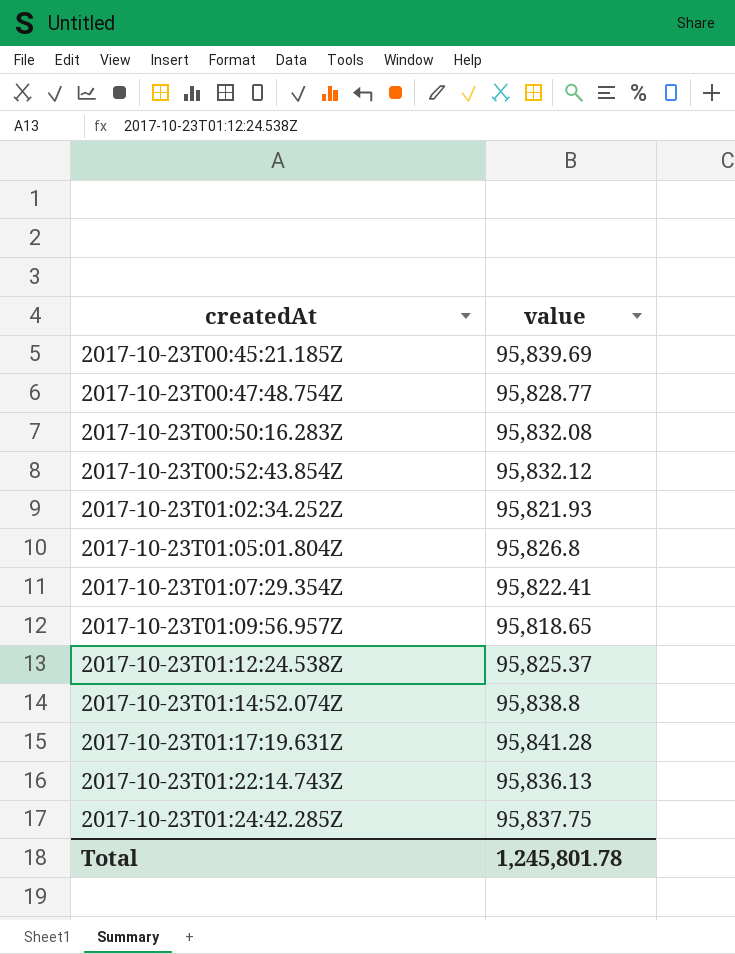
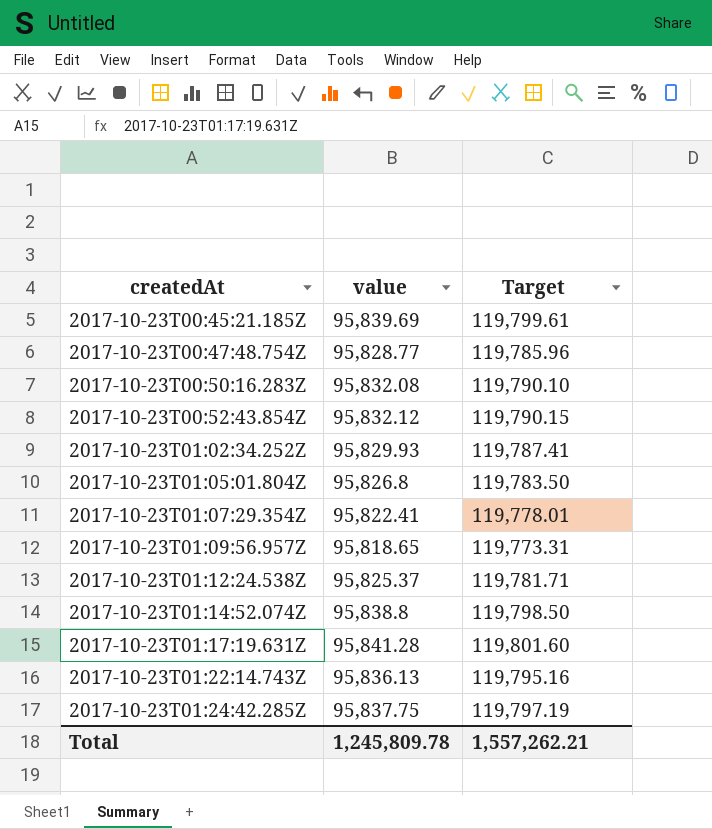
column Target | formula: none -> [value] * 1.25
2017-10-23T01:02:34.252Z | value: 95,821.93 -> 95,829.93
Total | value: 1,245,801.78 -> 1,245,809.78

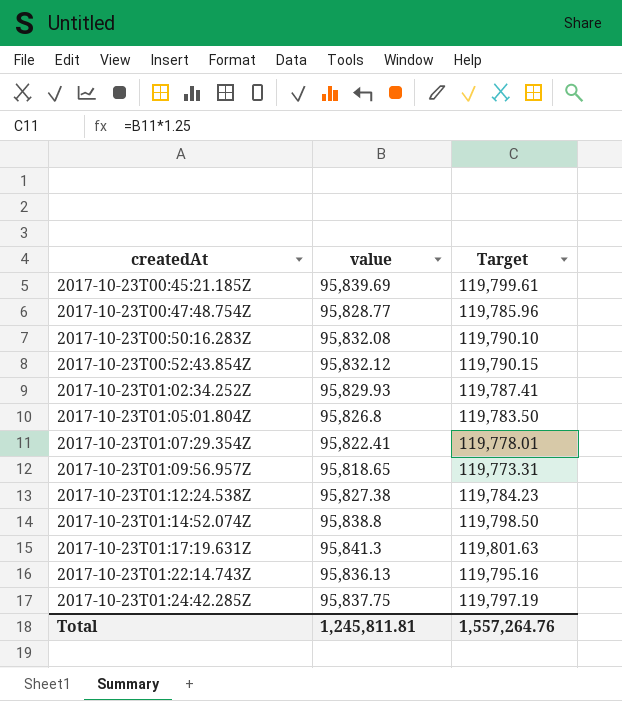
2017-10-23T01:12:24.538Z | value: 95,825.37 -> 95,827.38
2017-10-23T01:12:24.538Z | Target: 119,781.71 -> 119,784.23
2017-10-23T01:17:19.631Z | value: 95,841.28 -> 95,841.3
2017-10-23T01:17:19.631Z | Target: 119,801.60 -> 119,801.63
Total | value: 1,245,809.78 -> 1,245,811.81
Total | Target: 1,557,262.21 -> 1,557,264.76

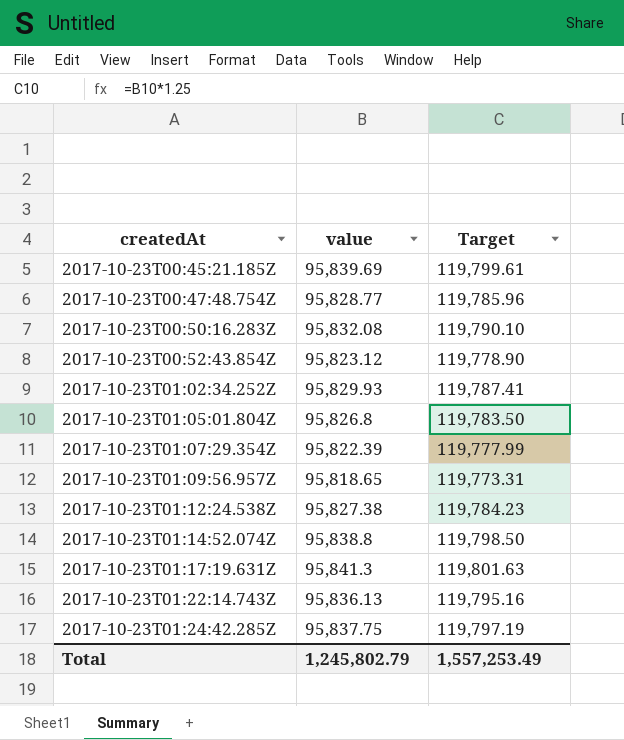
2017-10-23T00:52:43.854Z | value: 95,832.12 -> 95,823.12
2017-10-23T00:52:43.854Z | Target: 119,790.15 -> 119,778.90
2017-10-23T01:07:29.354Z | value: 95,822.41 -> 95,822.39
2017-10-23T01:07:29.354Z | Target: 119,778.01 -> 119,777.99
Total | value: 1,245,811.81 -> 1,245,802.79
Total | Target: 1,557,264.76 -> 1,557,253.49

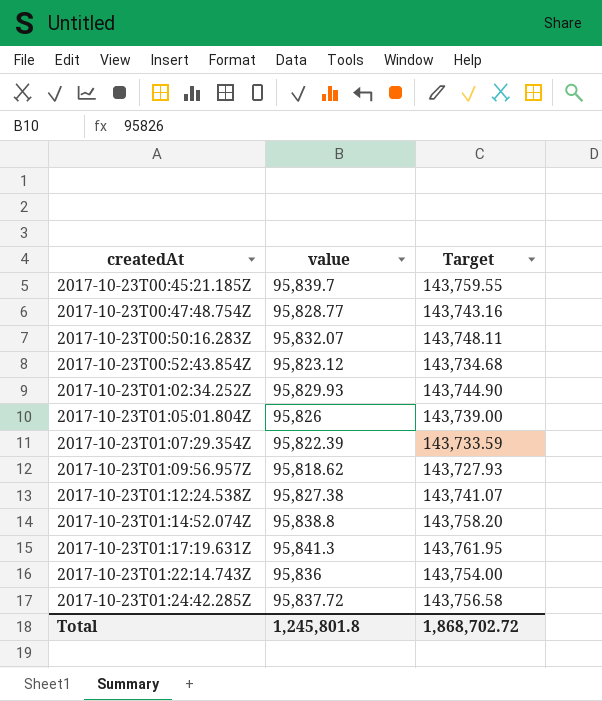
column Target | formula: [value] * 1.25 -> [value] * 1.5
2017-10-23T00:45:21.185Z | value: 95,839.69 -> 95,839.7
2017-10-23T00:50:16.283Z | value: 95,832.08 -> 95,832.07
2017-10-23T01:05:01.804Z | value: 95,826.8 -> 95,826
2017-10-23T01:09:56.957Z | value: 95,818.65 -> 95,818.62
2017-10-23T01:22:14.743Z | value: 95,836.13 -> 95,836
2017-10-23T01:24:42.285Z | value: 95,837.75 -> 95,837.72
Total | value: 1,245,802.79 -> 1,245,801.8
Total | Target: 1,557,253.49 -> 1,868,702.72

